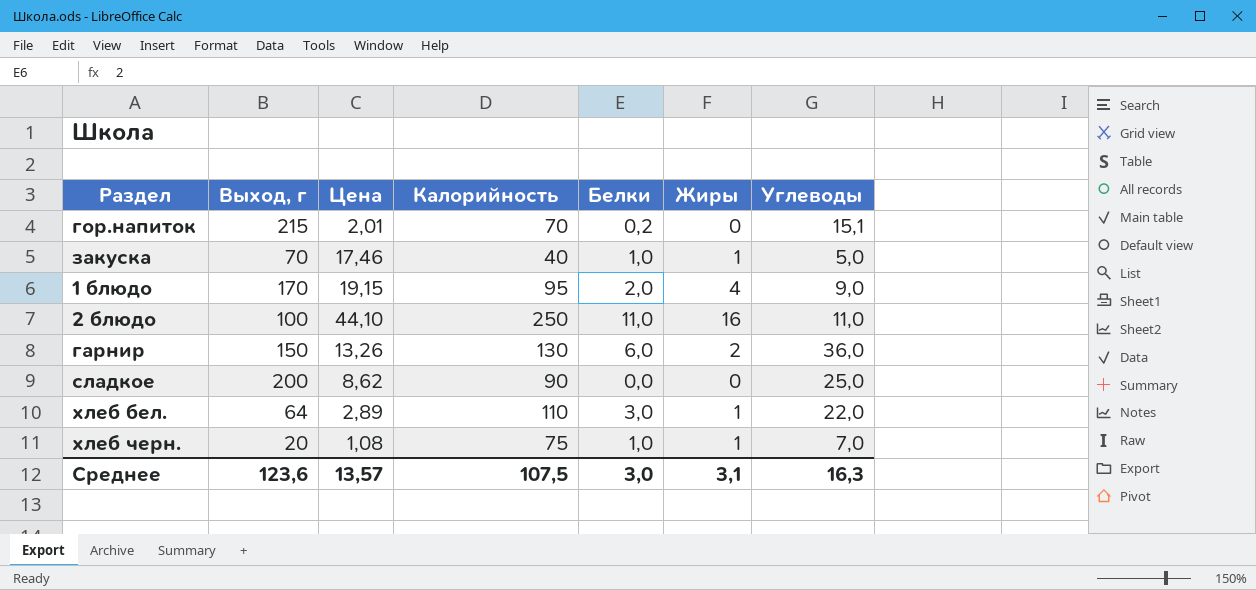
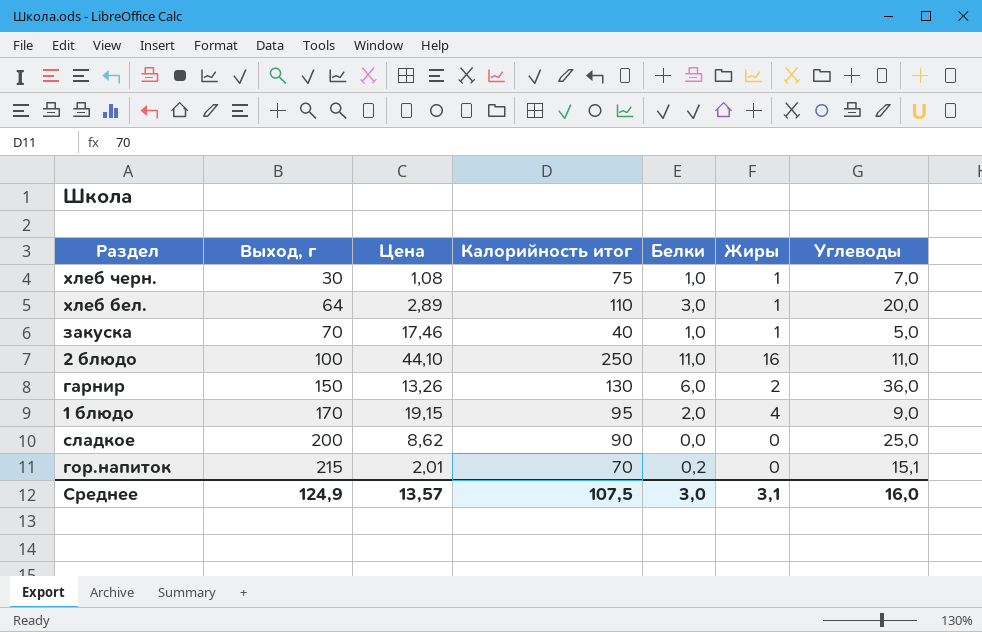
row order: none -> Выход, г ascending
column name: Калорийность -> Калорийность итог
хлеб черн. | Выход, г: 20 -> 30
хлеб бел. | Углеводы: 22,0 -> 20,0
Среднее | Выход, г: 123,6 -> 124,9
Среднее | Углеводы: 16,3 -> 16,0

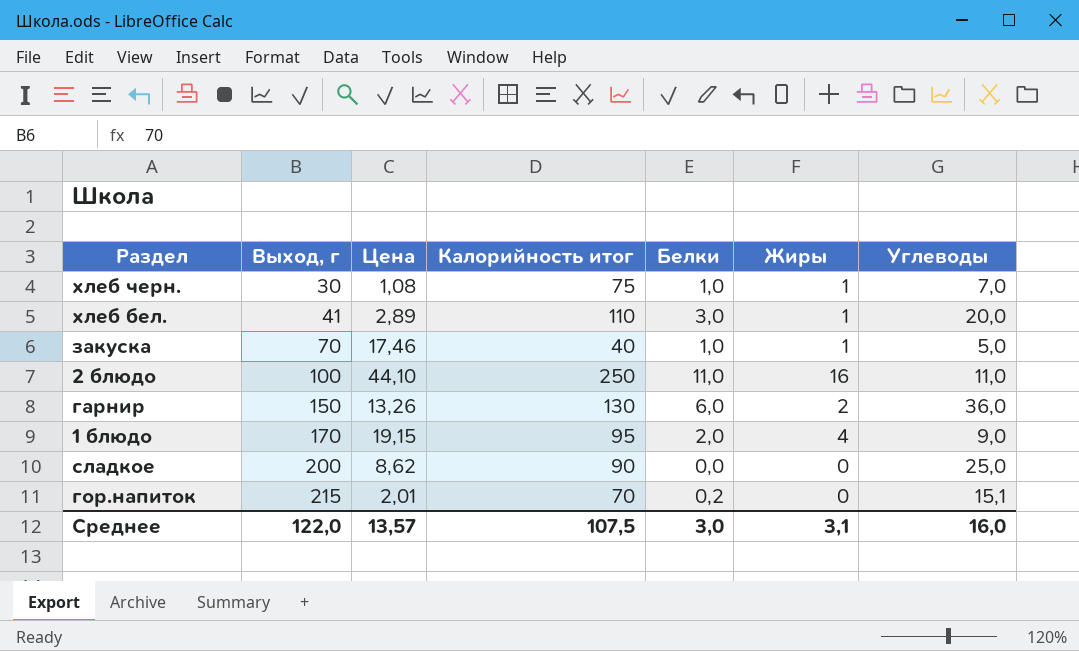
хлеб бел. | Выход, г: 64 -> 41
Среднее | Выход, г: 124,9 -> 122,0

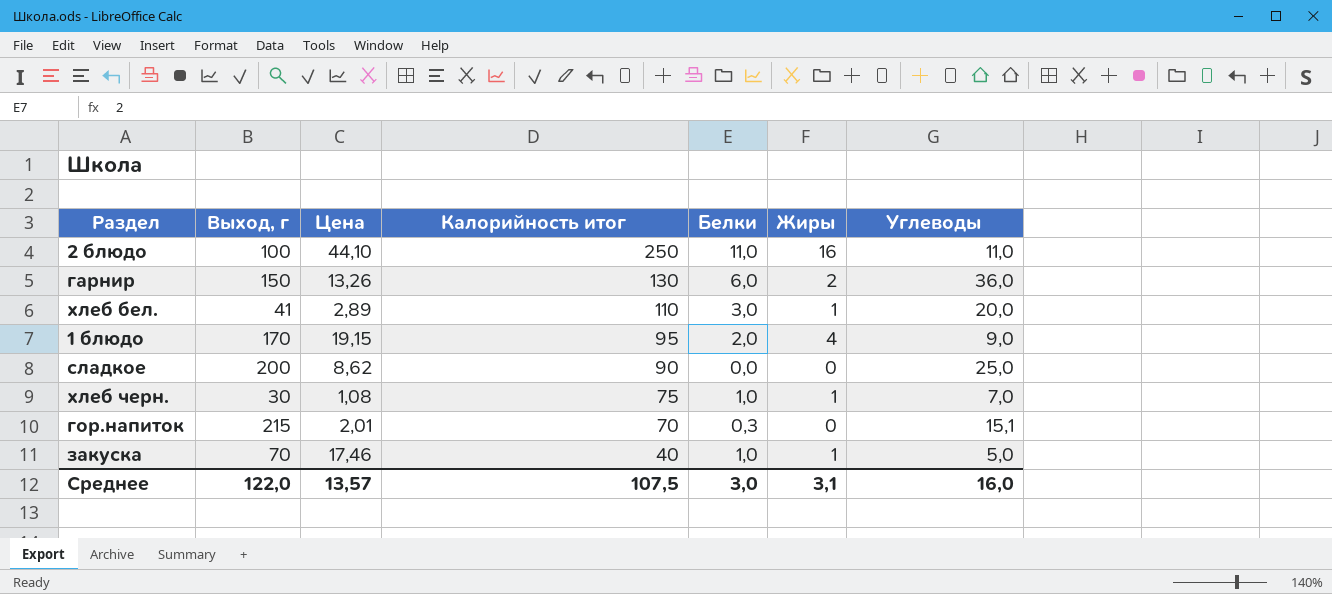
row order: Выход, г ascending -> Калорийность итог descending
гор.напиток | Белки: 0,2 -> 0,3

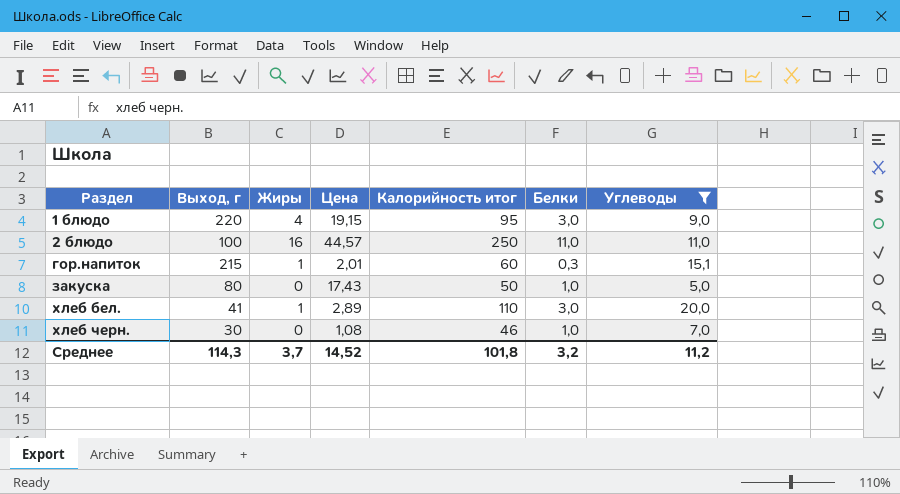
filter: none -> Углеводы <= 20,0
row order: Калорийность итог descending -> Раздел ascending
column Жиры | position: 6 -> 3
1 блюдо | Выход, г: 170 -> 220
1 блюдо | Белки: 2,0 -> 3,0
2 блюдо | Цена: 44,10 -> 44,57
гор.напиток | Жиры: 0 -> 1
гор.напиток | Калорийность итог: 70 -> 60
закуска | Выход, г: 70 -> 80
закуска | Жиры: 1 -> 0
закуска | Цена: 17,46 -> 17,43
закуска | Калорийность итог: 40 -> 50
хлеб черн. | Жиры: 1 -> 0
хлеб черн. | Калорийность итог: 75 -> 46
Среднее | Выход, г: 122,0 -> 114,3
Среднее | Жиры: 3,1 -> 3,7
Среднее | Цена: 13,57 -> 14,52
Среднее | Калорийность итог: 107,5 -> 101,8
Среднее | Белки: 3,0 -> 3,2
Среднее | Углеводы: 16,0 -> 11,2

